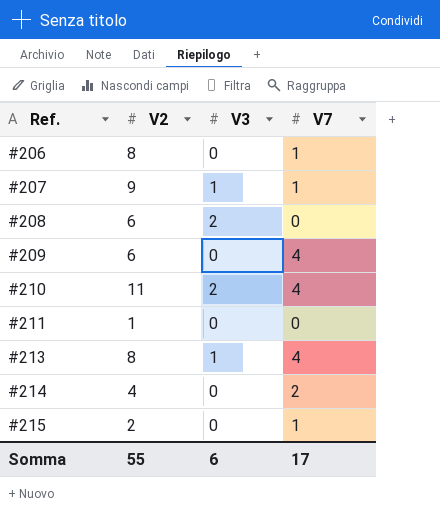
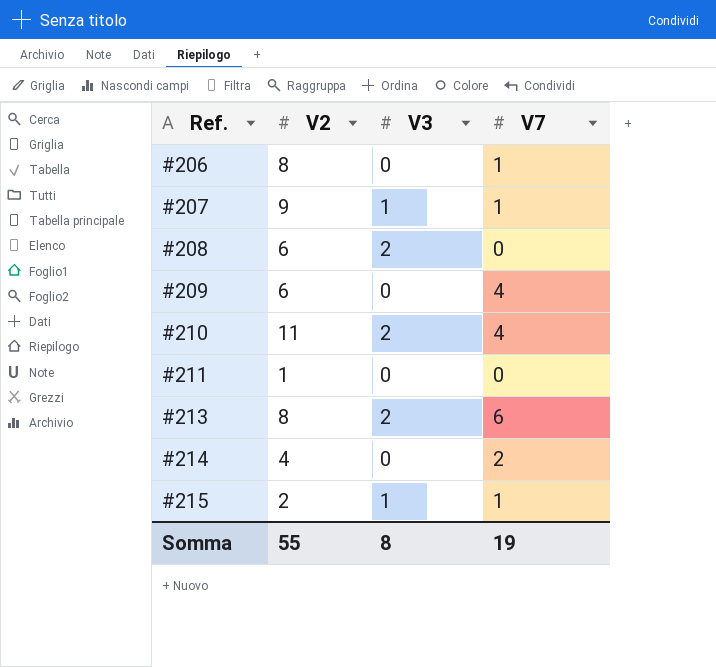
#213 | V3: 1 -> 2
#213 | V7: 4 -> 6
#215 | V3: 0 -> 1
Somma | V3: 6 -> 8
Somma | V7: 17 -> 19

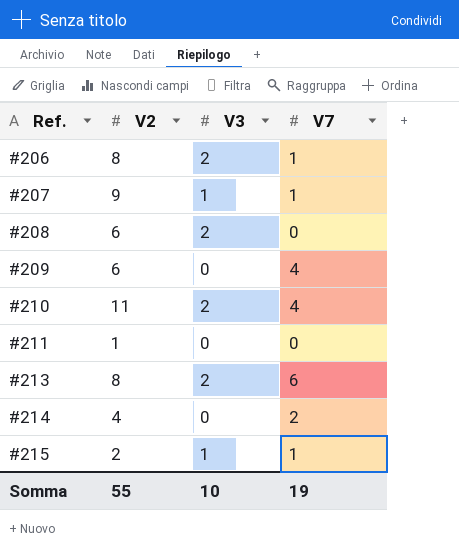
#206 | V3: 0 -> 2
Somma | V3: 8 -> 10

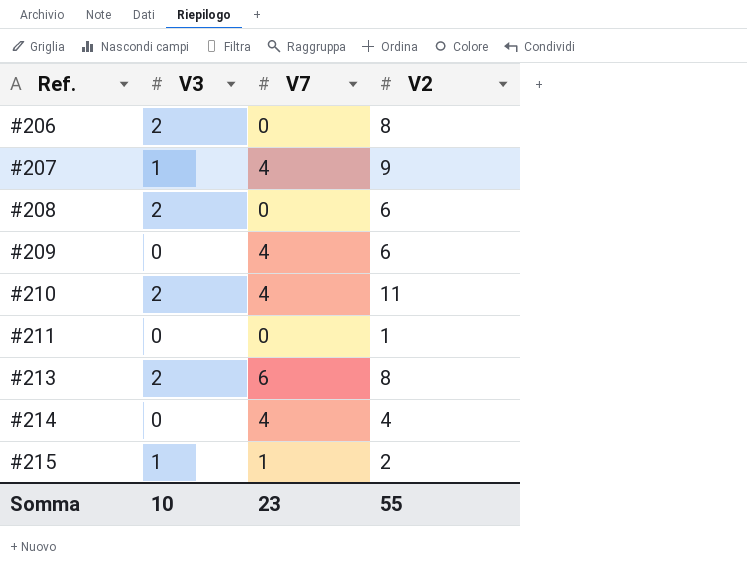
column V2 | position: 2 -> 4
#206 | V7: 1 -> 0
#207 | V7: 1 -> 4
#214 | V7: 2 -> 4
Somma | V7: 19 -> 23

